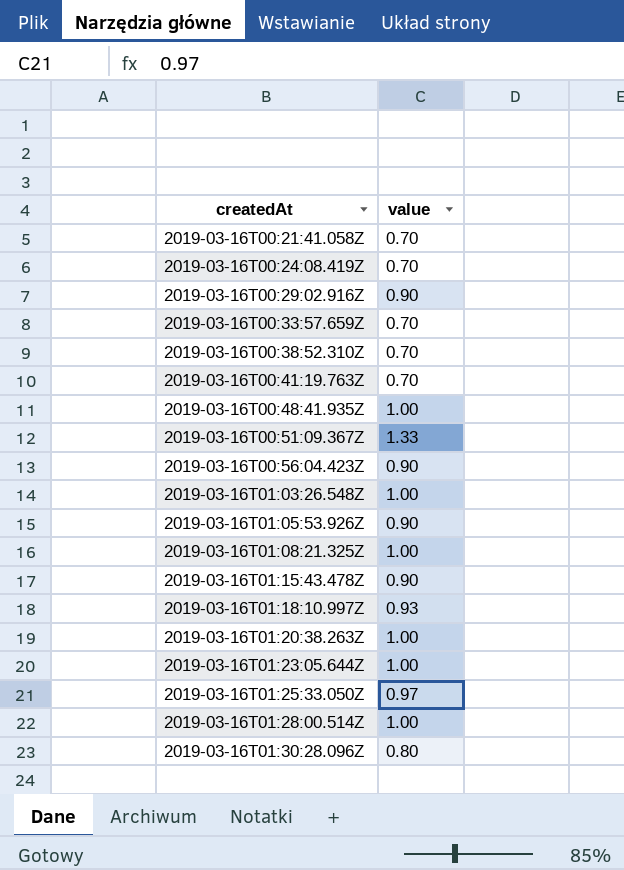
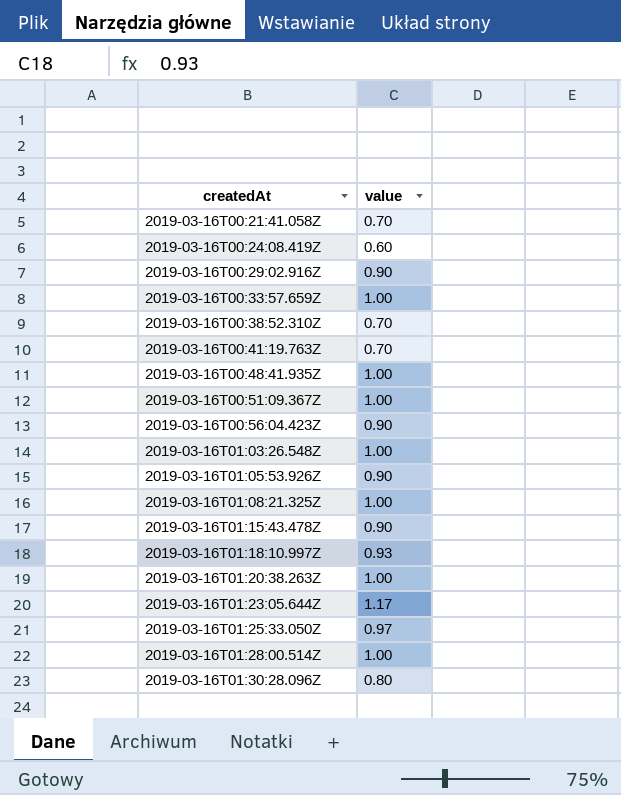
2019-03-16T00:24:08.419Z | value: 0.70 -> 0.60
2019-03-16T00:33:57.659Z | value: 0.70 -> 1.00
2019-03-16T00:51:09.367Z | value: 1.33 -> 1.00
2019-03-16T01:23:05.644Z | value: 1.00 -> 1.17

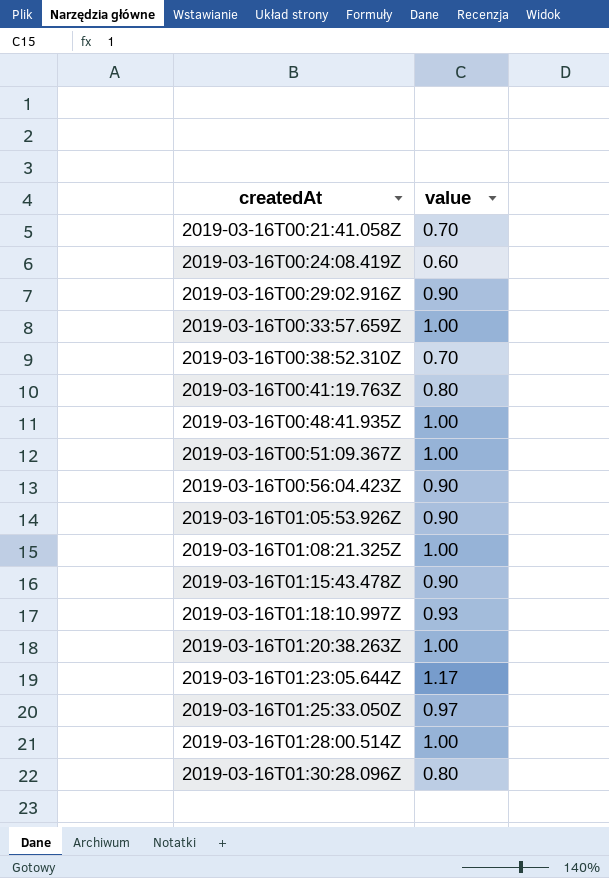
row 2019-03-16T01:03:26.548Z: 1.00 -> none
2019-03-16T00:41:19.763Z | value: 0.70 -> 0.80

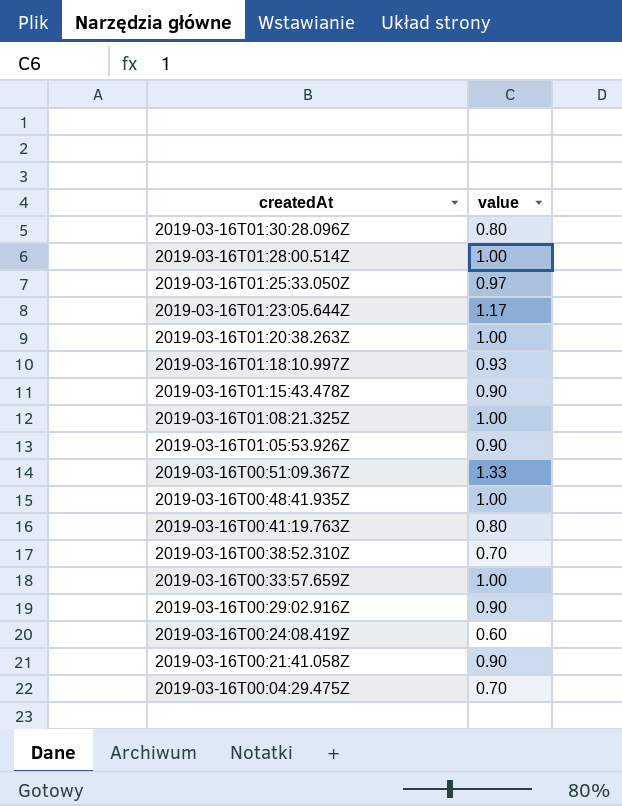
row order: createdAt ascending -> createdAt descending
row 2019-03-16T00:56:04.423Z: 0.90 -> none
2019-03-16T00:51:09.367Z | value: 1.00 -> 1.33
2019-03-16T00:21:41.058Z | value: 0.70 -> 0.90
row 2019-03-16T00:04:29.475Z: none -> 0.70

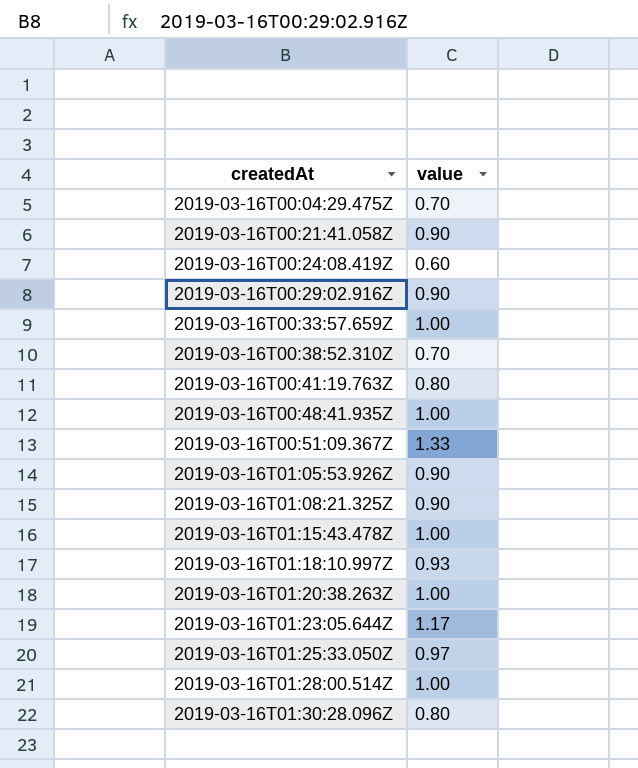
row order: createdAt descending -> createdAt ascending
2019-03-16T01:08:21.325Z | value: 1.00 -> 0.90
2019-03-16T01:15:43.478Z | value: 0.90 -> 1.00

